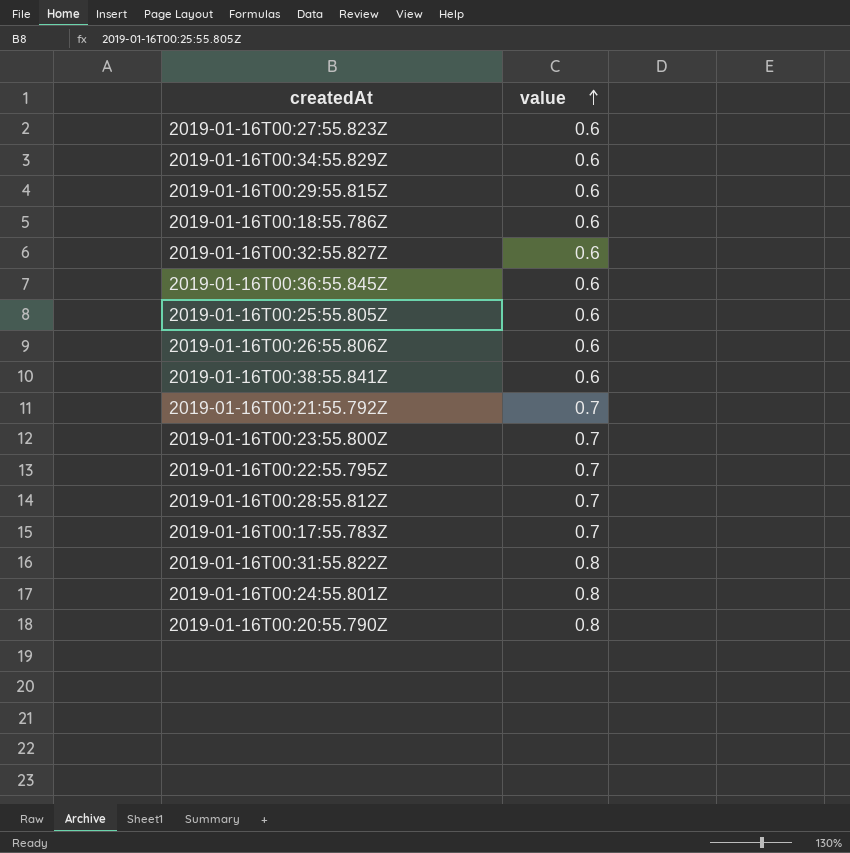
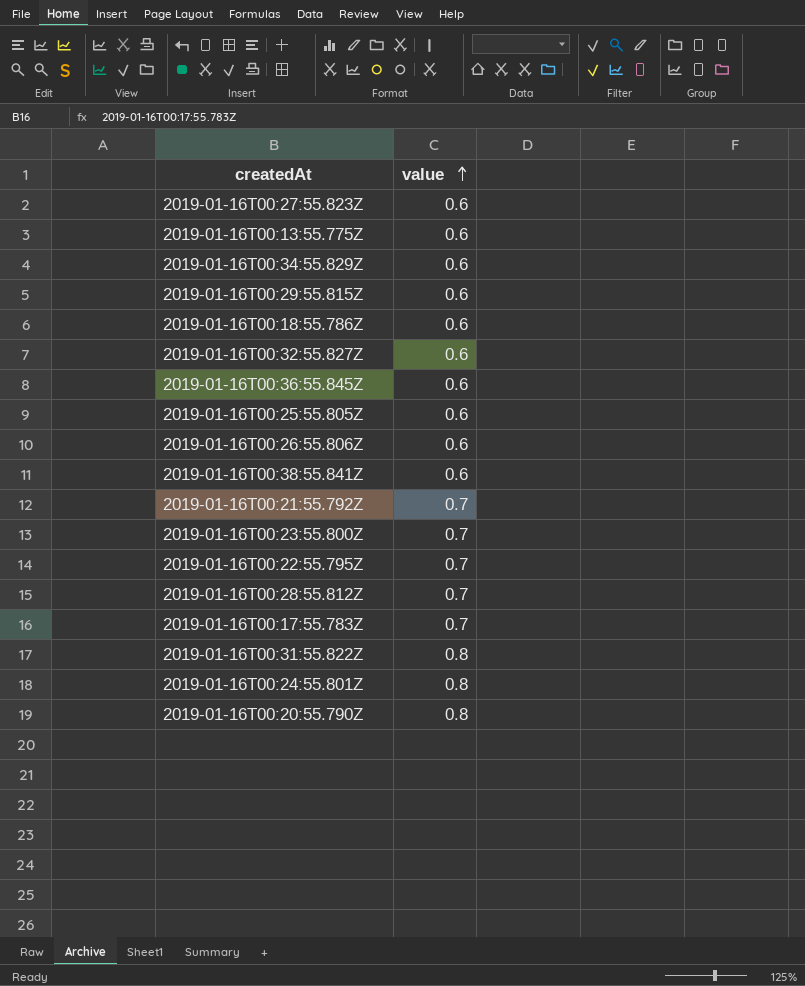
row 2019-01-16T00:13:55.775Z: none -> 0.6

